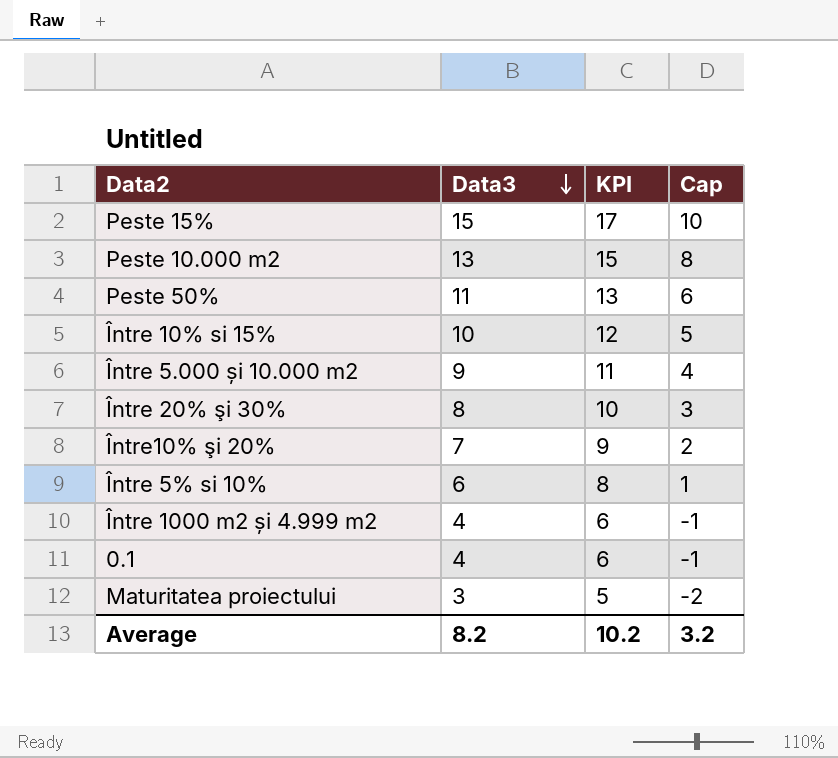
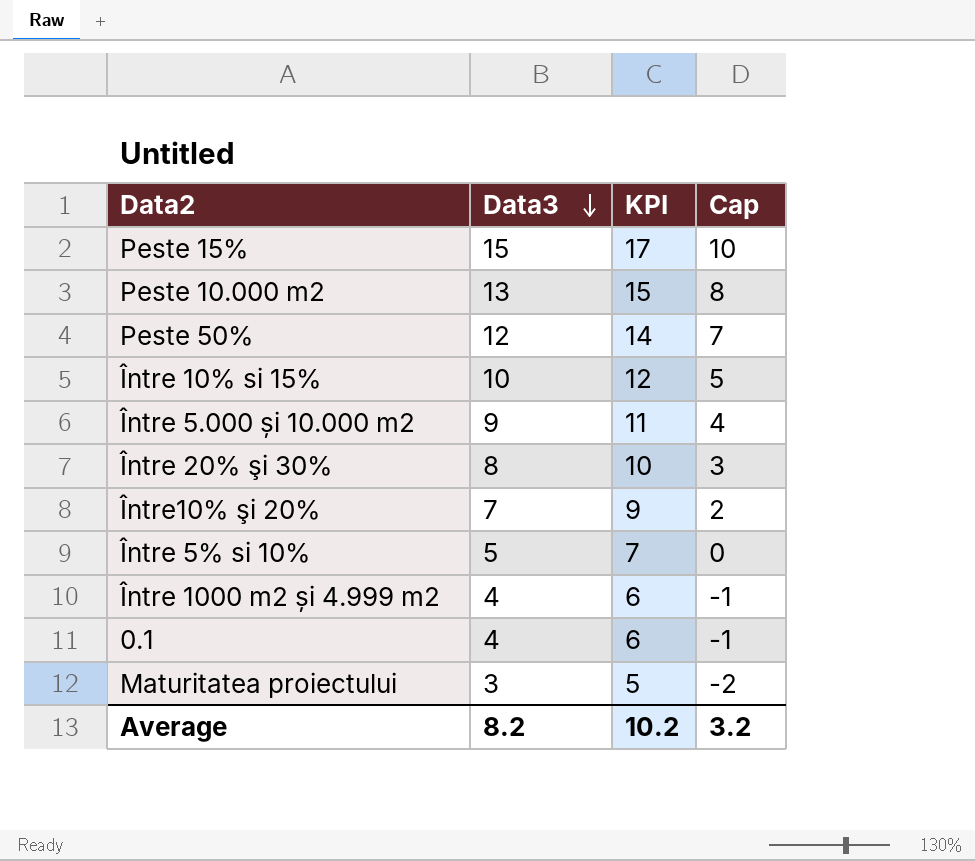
Peste 50% | Data3: 11 -> 12
Peste 50% | KPI: 13 -> 14
Peste 50% | Cap: 6 -> 7
Între 5% si 10% | Data3: 6 -> 5
Între 5% si 10% | KPI: 8 -> 7
Între 5% si 10% | Cap: 1 -> 0

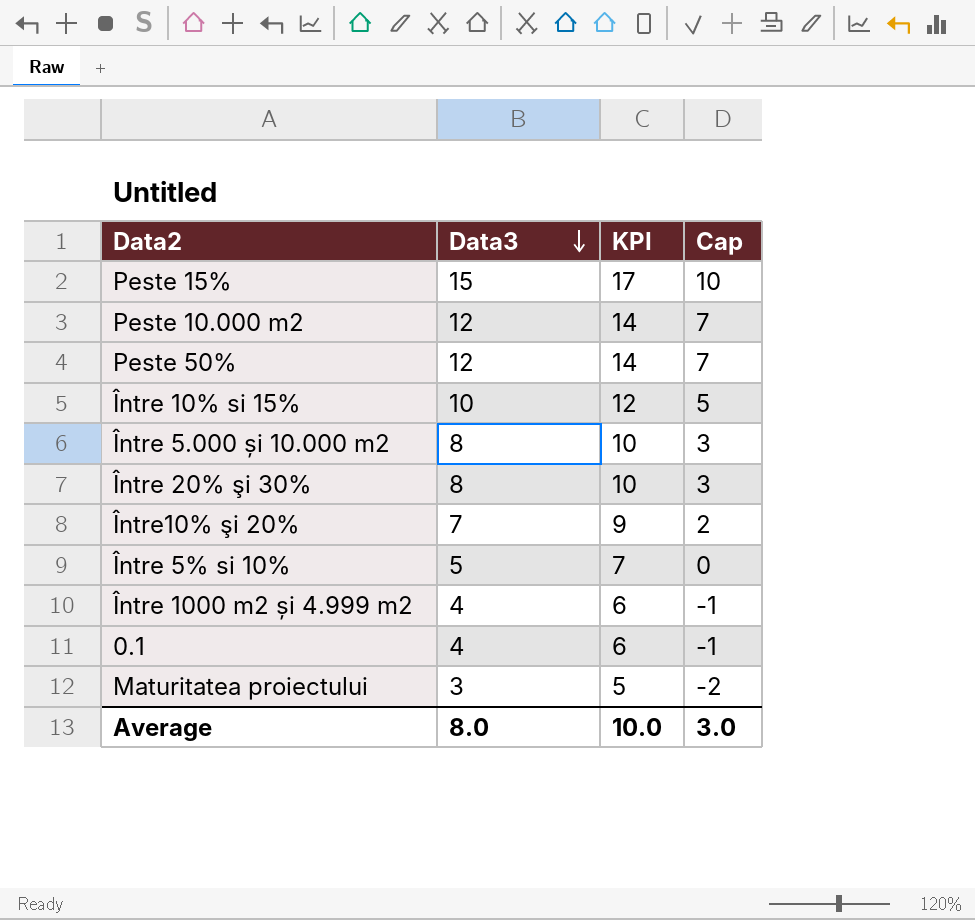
Peste 10.000 m2 | Data3: 13 -> 12
Peste 10.000 m2 | KPI: 15 -> 14
Peste 10.000 m2 | Cap: 8 -> 7
Între 5.000 și 10.000 m2 | Data3: 9 -> 8
Între 5.000 și 10.000 m2 | KPI: 11 -> 10
Între 5.000 și 10.000 m2 | Cap: 4 -> 3
Average | Data3: 8.2 -> 8.0
Average | KPI: 10.2 -> 10.0
Average | Cap: 3.2 -> 3.0

